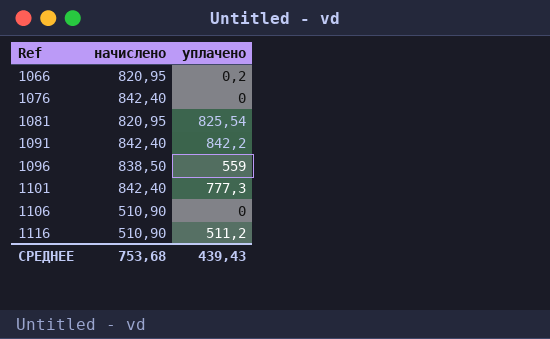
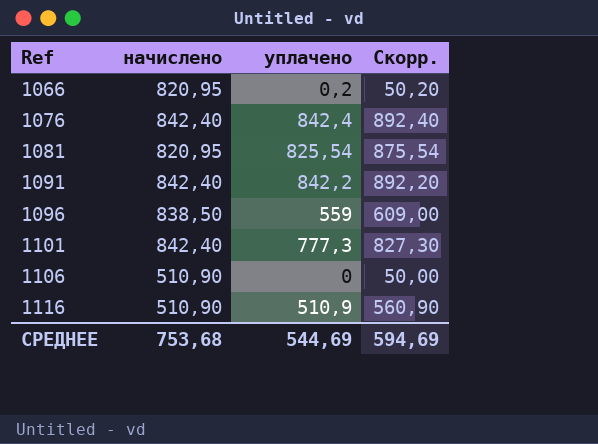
column Скорр. | formula: none -> [уплачено] + 50
1076 | уплачено: 0 -> 842,4
1116 | уплачено: 511,2 -> 510,9
СРЕДНЕЕ | уплачено: 439,43 -> 544,69

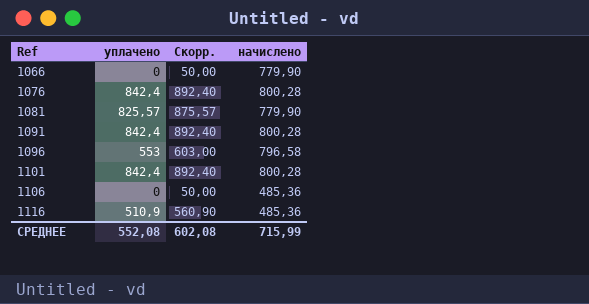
column начислено | position: 2 -> 4
1066 | уплачено: 0,2 -> 0
1066 | Скорр.: 50,20 -> 50,00
1066 | начислено: 820,95 -> 779,90
1076 | начислено: 842,40 -> 800,28
1081 | уплачено: 825,54 -> 825,57
1081 | Скорр.: 875,54 -> 875,57
1081 | начислено: 820,95 -> 779,90
1091 | уплачено: 842,2 -> 842,4
1091 | Скорр.: 892,20 -> 892,40
1091 | начислено: 842,40 -> 800,28
1096 | уплачено: 559 -> 553
1096 | Скорр.: 609,00 -> 603,00
1096 | начислено: 838,50 -> 796,58
1101 | уплачено: 777,3 -> 842,4
1101 | Скорр.: 827,30 -> 892,40
1101 | начислено: 842,40 -> 800,28
1106 | начислено: 510,90 -> 485,36
1116 | начислено: 510,90 -> 485,36
СРЕДНЕЕ | уплачено: 544,69 -> 552,08
СРЕДНЕЕ | Скорр.: 594,69 -> 602,08
СРЕДНЕЕ | начислено: 753,68 -> 715,99

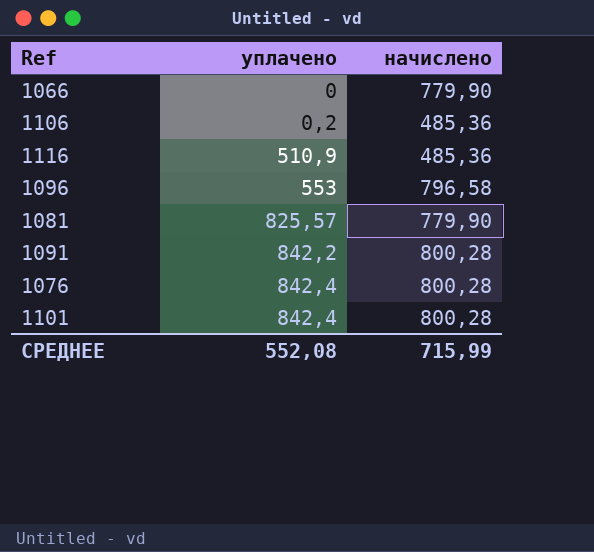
row order: Ref ascending -> уплачено ascending
column Скорр. | formula: [уплачено] + 50 -> none
1106 | уплачено: 0 -> 0,2
1091 | уплачено: 842,4 -> 842,2

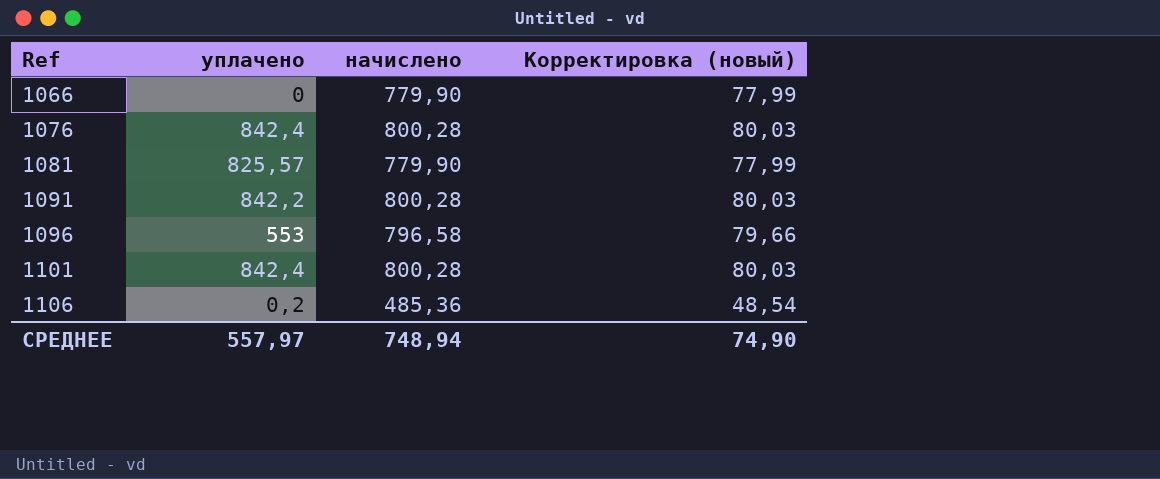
row order: уплачено ascending -> Ref ascending
column Корректировка (новый) | formula: none -> [начислено] * 0,1
row 1116: 510,9 | 485,36 -> none
СРЕДНЕЕ | уплачено: 552,08 -> 557,97
СРЕДНЕЕ | начислено: 715,99 -> 748,94

